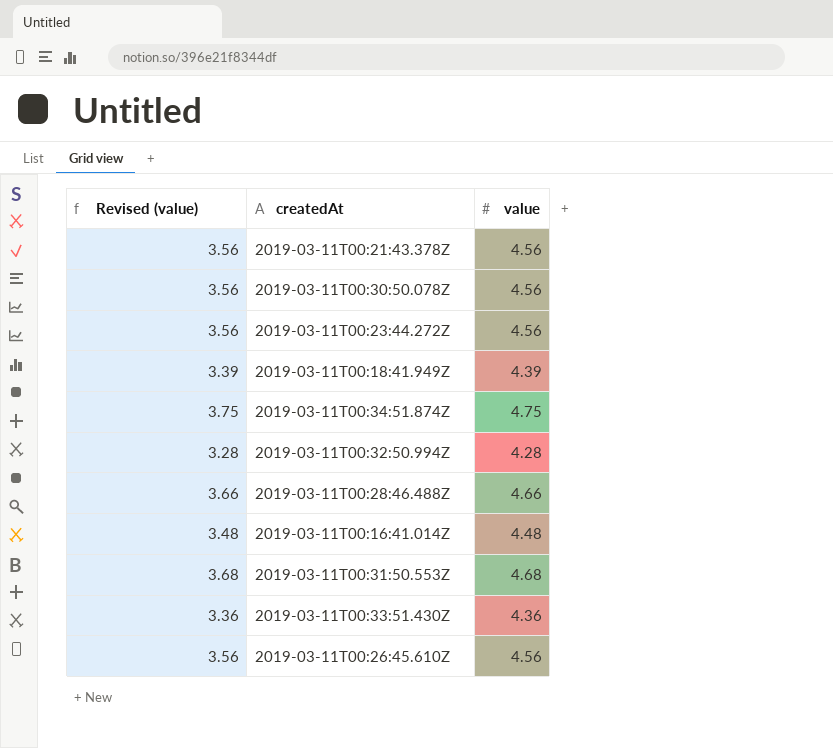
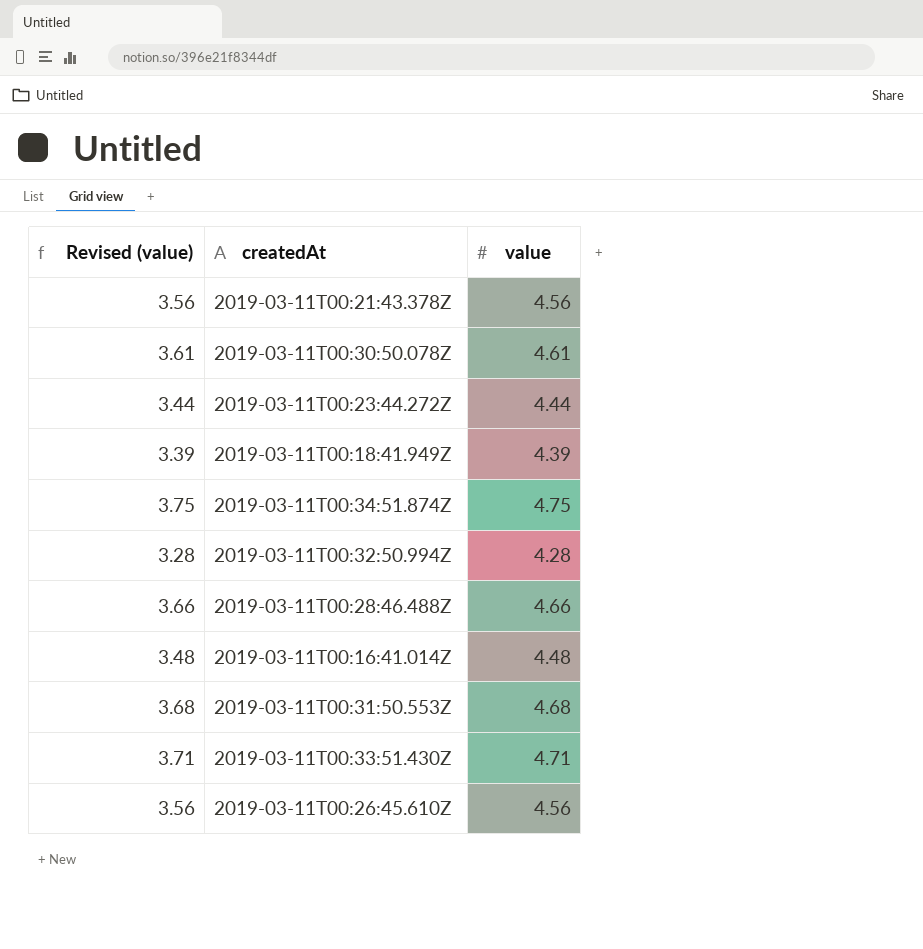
2019-03-11T00:30:50.078Z | Revised (value): 3.56 -> 3.61
2019-03-11T00:30:50.078Z | value: 4.56 -> 4.61
2019-03-11T00:23:44.272Z | Revised (value): 3.56 -> 3.44
2019-03-11T00:23:44.272Z | value: 4.56 -> 4.44
2019-03-11T00:33:51.430Z | Revised (value): 3.36 -> 3.71
2019-03-11T00:33:51.430Z | value: 4.36 -> 4.71

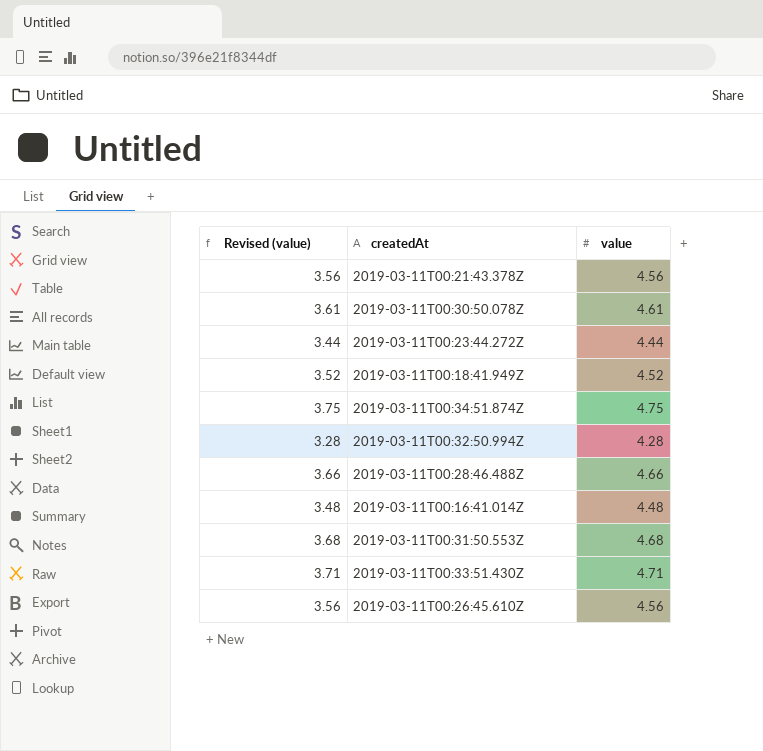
2019-03-11T00:18:41.949Z | Revised (value): 3.39 -> 3.52
2019-03-11T00:18:41.949Z | value: 4.39 -> 4.52

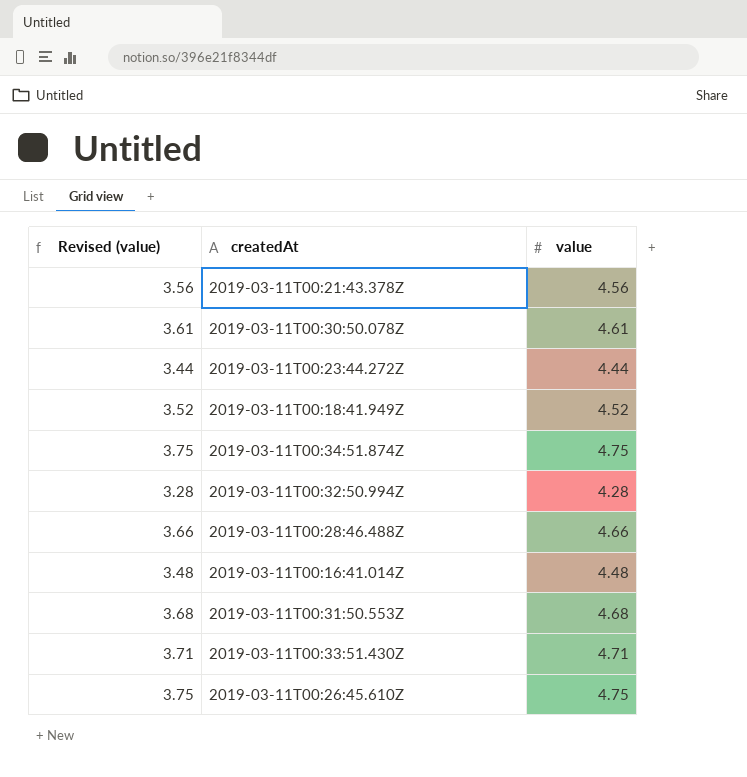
2019-03-11T00:26:45.610Z | Revised (value): 3.56 -> 3.75
2019-03-11T00:26:45.610Z | value: 4.56 -> 4.75

